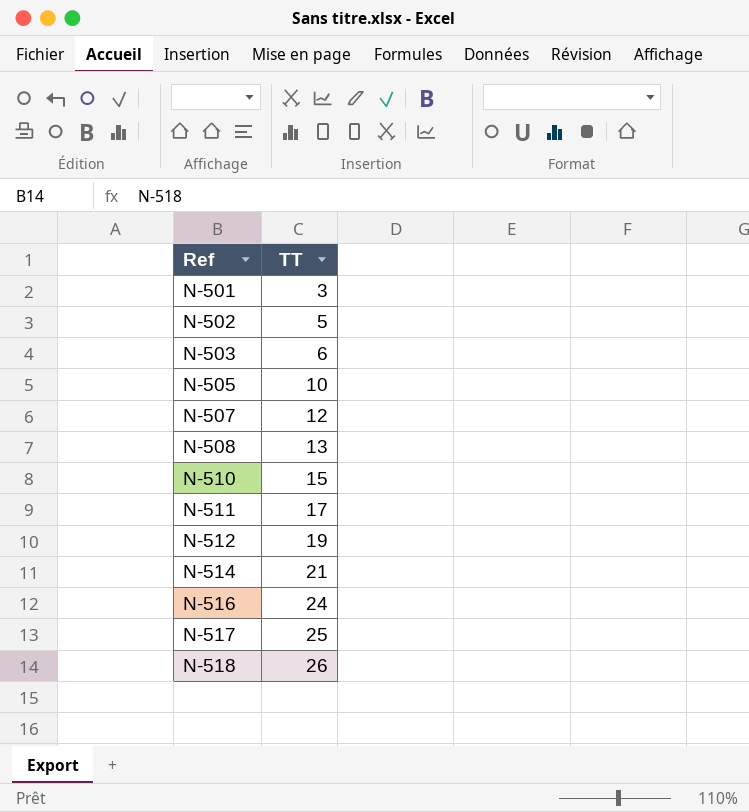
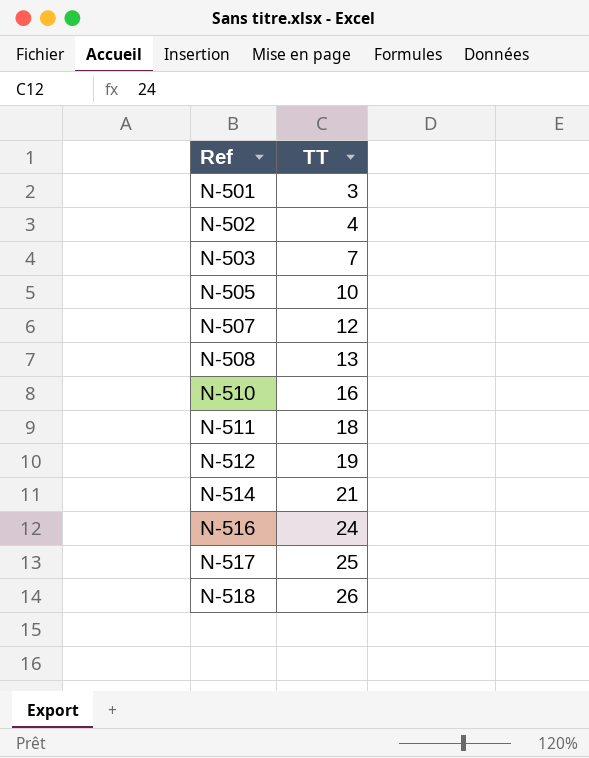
N-502 | TT: 5 -> 4
N-503 | TT: 6 -> 7
N-510 | TT: 15 -> 16
N-511 | TT: 17 -> 18

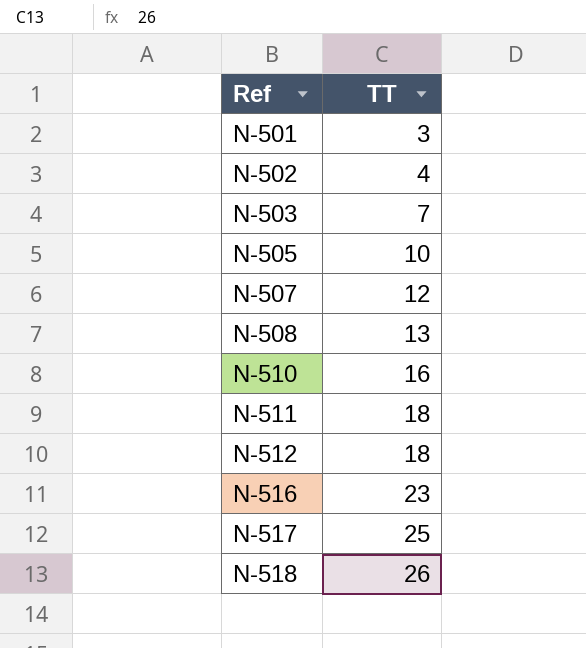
row N-514: 21 -> none
N-512 | TT: 19 -> 18
N-516 | TT: 24 -> 23

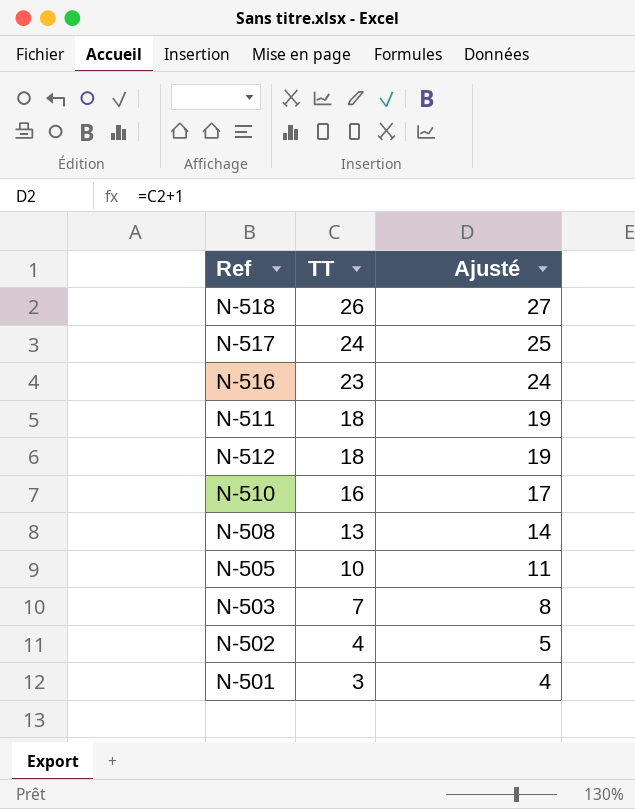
row order: Ref ascending -> TT descending
column Ajusté | formula: none -> [TT] + 1
row N-507: 12 -> none
N-517 | TT: 25 -> 24

